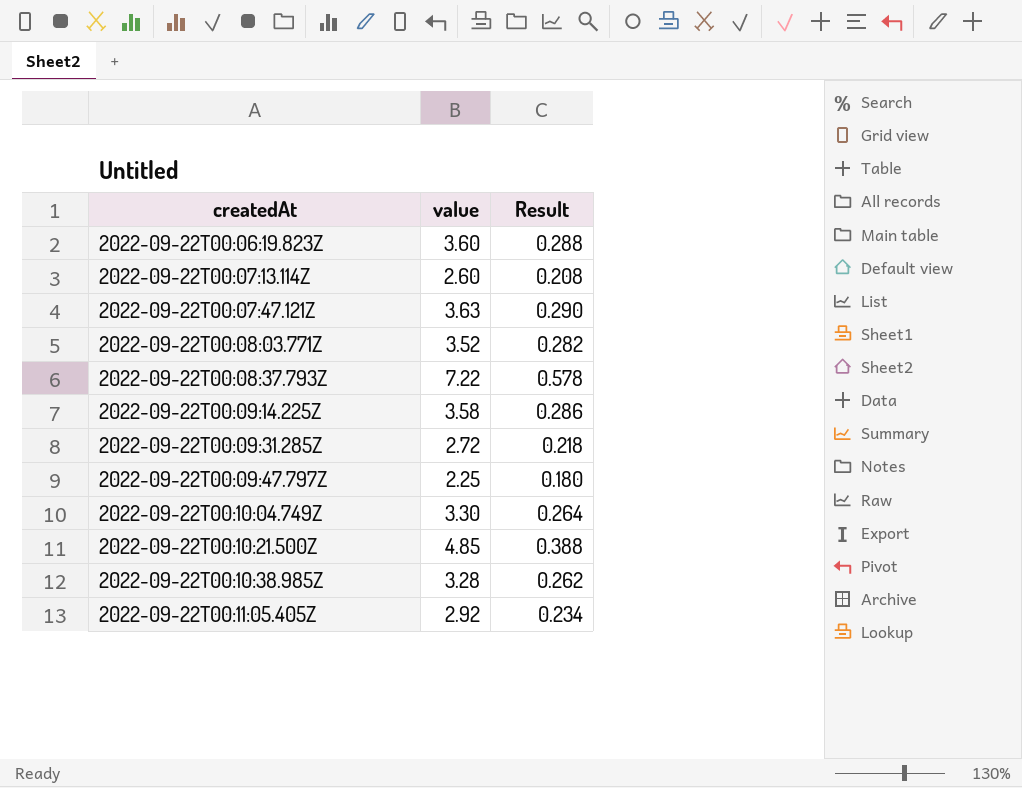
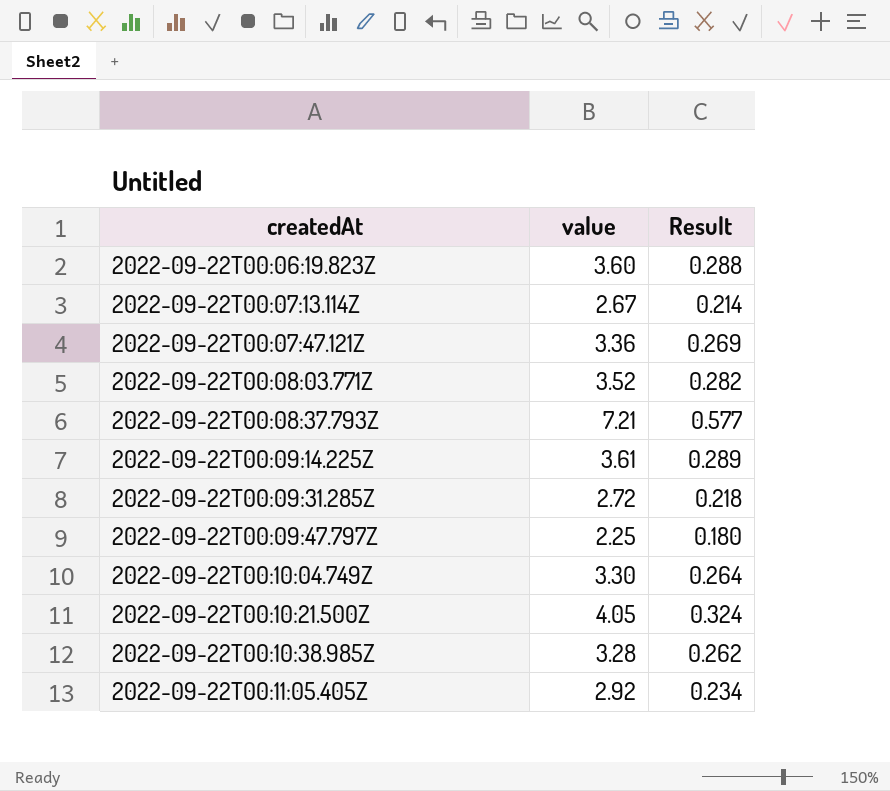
2022-09-22T00:07:13.114Z | value: 2.60 -> 2.67
2022-09-22T00:07:13.114Z | Result: 0.208 -> 0.214
2022-09-22T00:07:47.121Z | value: 3.63 -> 3.36
2022-09-22T00:07:47.121Z | Result: 0.290 -> 0.269
2022-09-22T00:08:37.793Z | value: 7.22 -> 7.21
2022-09-22T00:08:37.793Z | Result: 0.578 -> 0.577
2022-09-22T00:09:14.225Z | value: 3.58 -> 3.61
2022-09-22T00:09:14.225Z | Result: 0.286 -> 0.289
2022-09-22T00:10:21.500Z | value: 4.85 -> 4.05
2022-09-22T00:10:21.500Z | Result: 0.388 -> 0.324

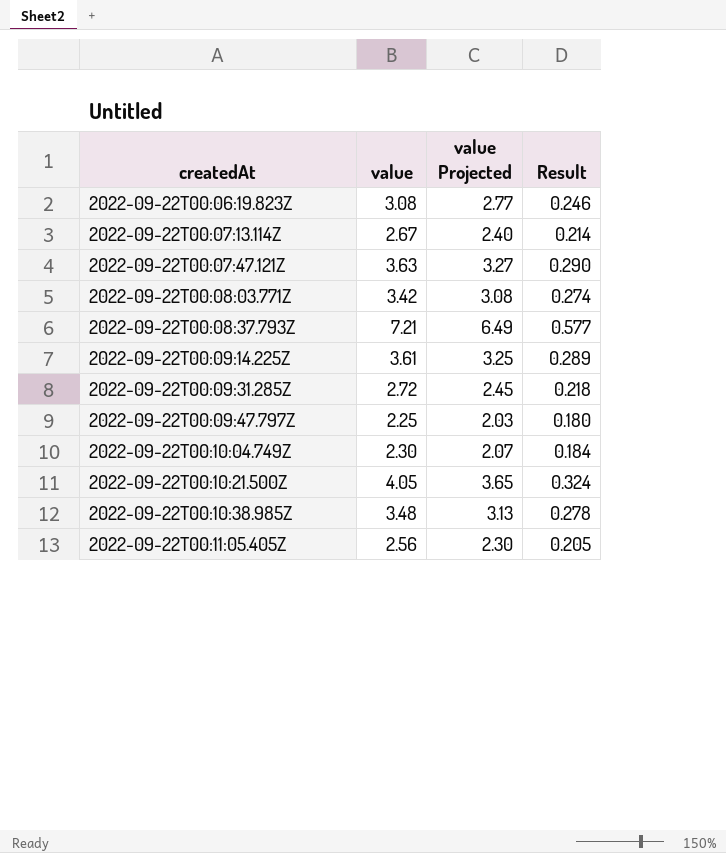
column value Projected | formula: none -> [value] * 0.9
2022-09-22T00:06:19.823Z | value: 3.60 -> 3.08
2022-09-22T00:06:19.823Z | Result: 0.288 -> 0.246
2022-09-22T00:07:47.121Z | value: 3.36 -> 3.63
2022-09-22T00:07:47.121Z | Result: 0.269 -> 0.290
2022-09-22T00:08:03.771Z | value: 3.52 -> 3.42
2022-09-22T00:08:03.771Z | Result: 0.282 -> 0.274
2022-09-22T00:10:04.749Z | value: 3.30 -> 2.30
2022-09-22T00:10:04.749Z | Result: 0.264 -> 0.184
2022-09-22T00:10:38.985Z | value: 3.28 -> 3.48
2022-09-22T00:10:38.985Z | Result: 0.262 -> 0.278
2022-09-22T00:11:05.405Z | value: 2.92 -> 2.56
2022-09-22T00:11:05.405Z | Result: 0.234 -> 0.205

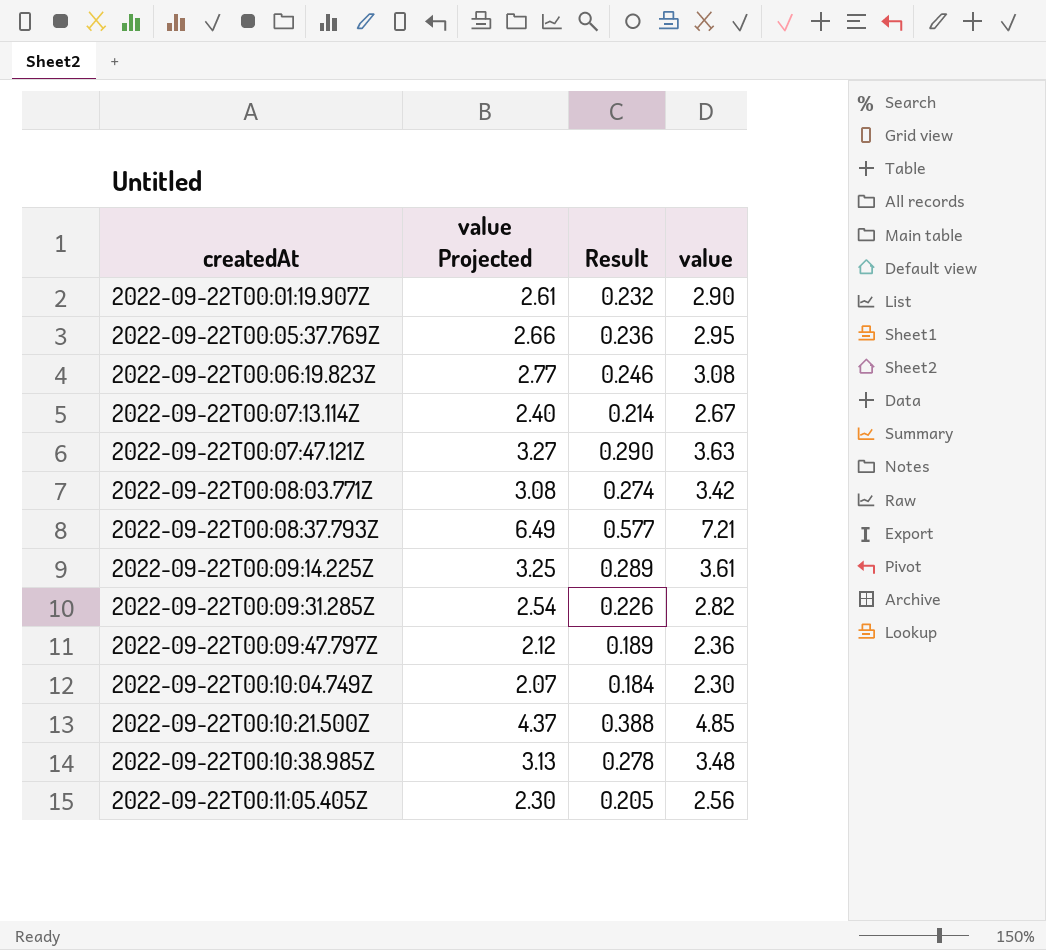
column value | position: 2 -> 4
row 2022-09-22T00:01:19.907Z: none -> 2.61 | 0.232 | 2.90
row 2022-09-22T00:05:37.769Z: none -> 2.66 | 0.236 | 2.95
2022-09-22T00:09:31.285Z | value Projected: 2.45 -> 2.54
2022-09-22T00:09:31.285Z | Result: 0.218 -> 0.226
2022-09-22T00:09:31.285Z | value: 2.72 -> 2.82
2022-09-22T00:09:47.797Z | value Projected: 2.03 -> 2.12
2022-09-22T00:09:47.797Z | Result: 0.180 -> 0.189
2022-09-22T00:09:47.797Z | value: 2.25 -> 2.36
2022-09-22T00:10:21.500Z | value Projected: 3.65 -> 4.37
2022-09-22T00:10:21.500Z | Result: 0.324 -> 0.388
2022-09-22T00:10:21.500Z | value: 4.05 -> 4.85

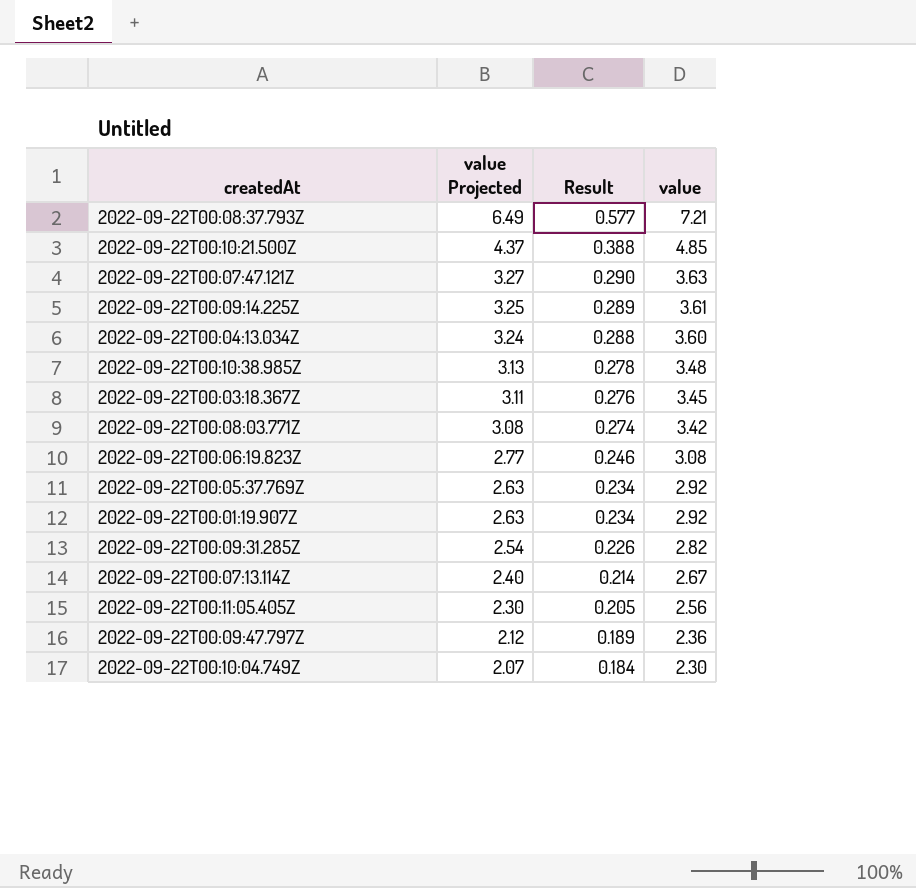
row order: createdAt ascending -> value Projected descending
row 2022-09-22T00:04:13.034Z: none -> 3.24 | 0.288 | 3.60
row 2022-09-22T00:03:18.367Z: none -> 3.11 | 0.276 | 3.45
2022-09-22T00:05:37.769Z | value Projected: 2.66 -> 2.63
2022-09-22T00:05:37.769Z | Result: 0.236 -> 0.234
2022-09-22T00:05:37.769Z | value: 2.95 -> 2.92
2022-09-22T00:01:19.907Z | value Projected: 2.61 -> 2.63
2022-09-22T00:01:19.907Z | Result: 0.232 -> 0.234
2022-09-22T00:01:19.907Z | value: 2.90 -> 2.92

